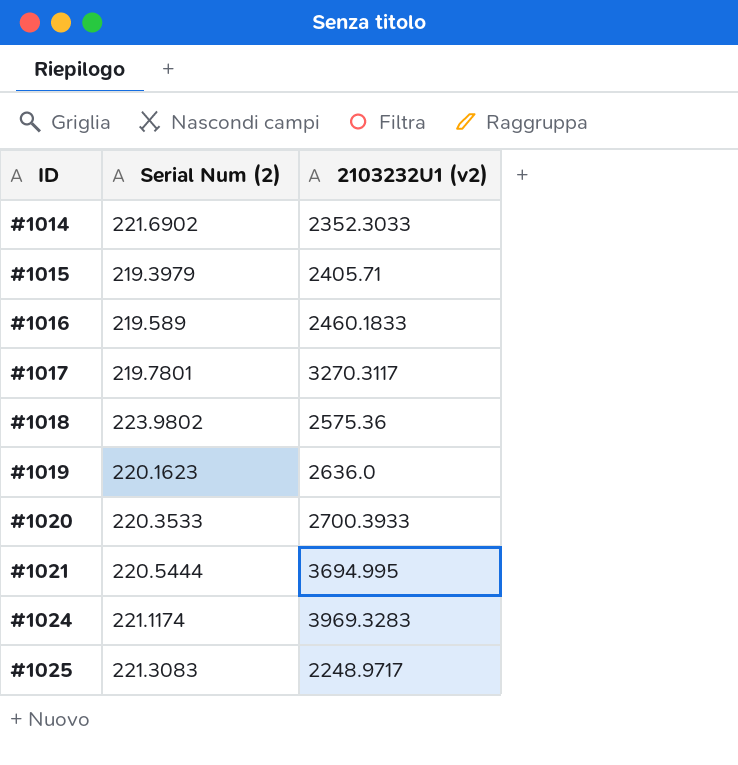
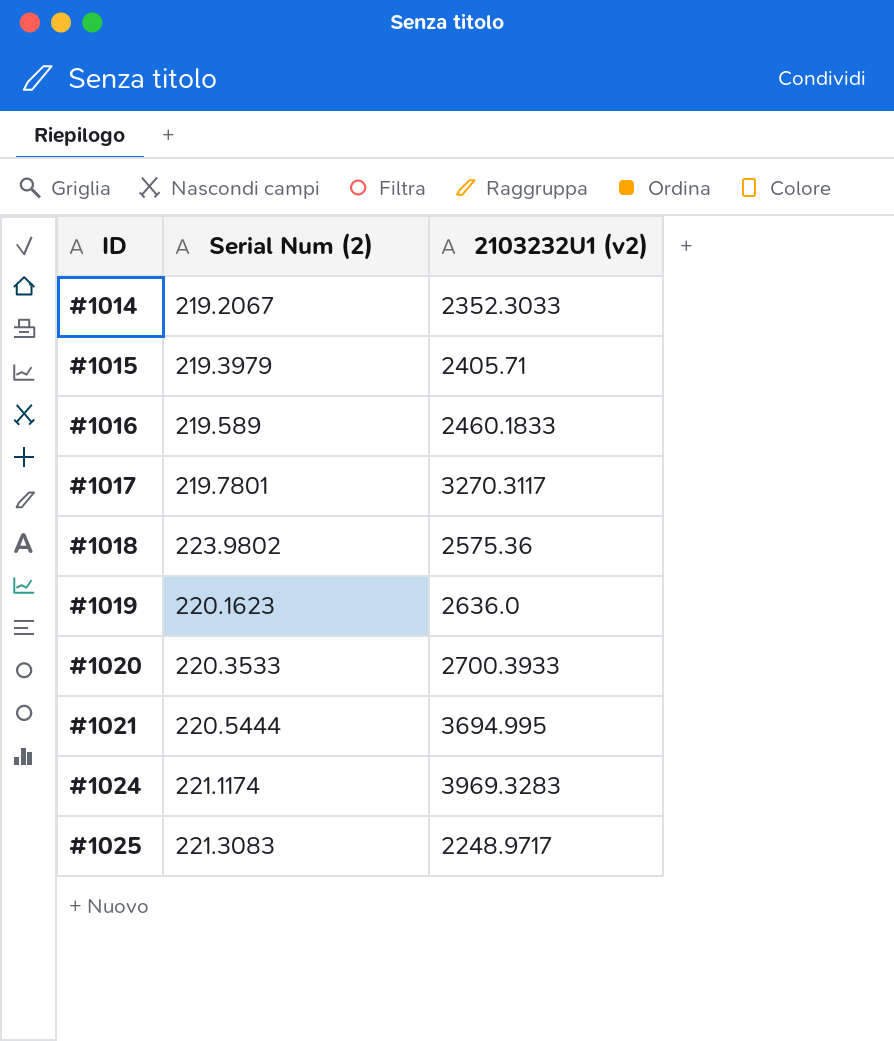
#1014 | Serial Num (2): 221.6902 -> 219.2067

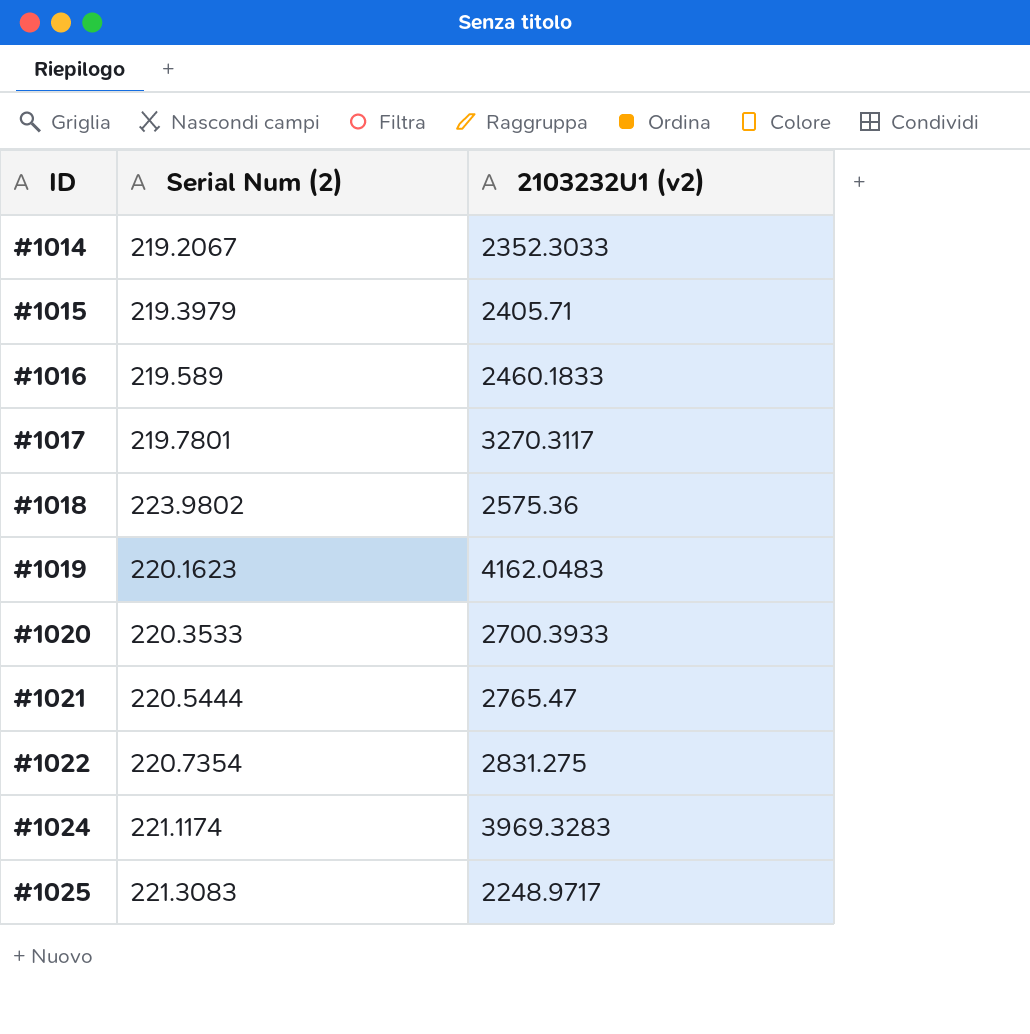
#1019 | 2103232U1 (v2): 2636.0 -> 4162.0483
#1021 | 2103232U1 (v2): 3694.995 -> 2765.47
row #1022: none -> 220.7354 | 2831.275

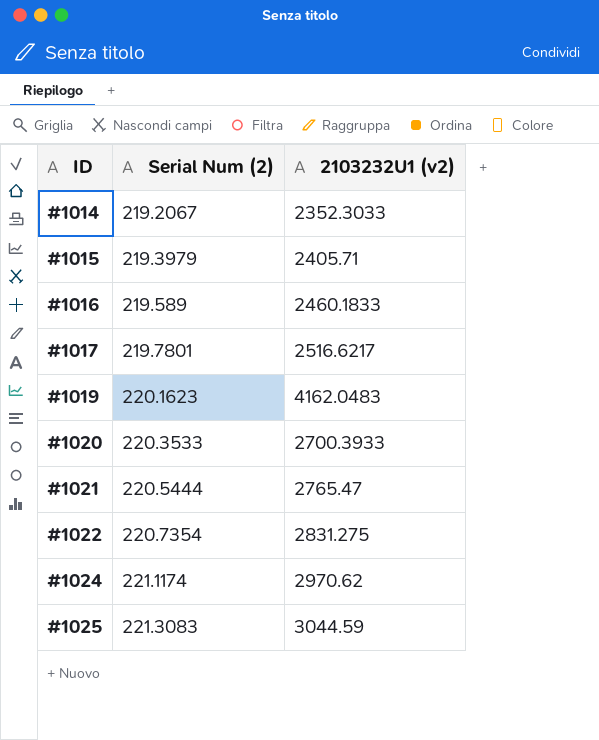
row #1018: 223.9802 | 2575.36 -> none
#1017 | 2103232U1 (v2): 3270.3117 -> 2516.6217
#1024 | 2103232U1 (v2): 3969.3283 -> 2970.62
#1025 | 2103232U1 (v2): 2248.9717 -> 3044.59

